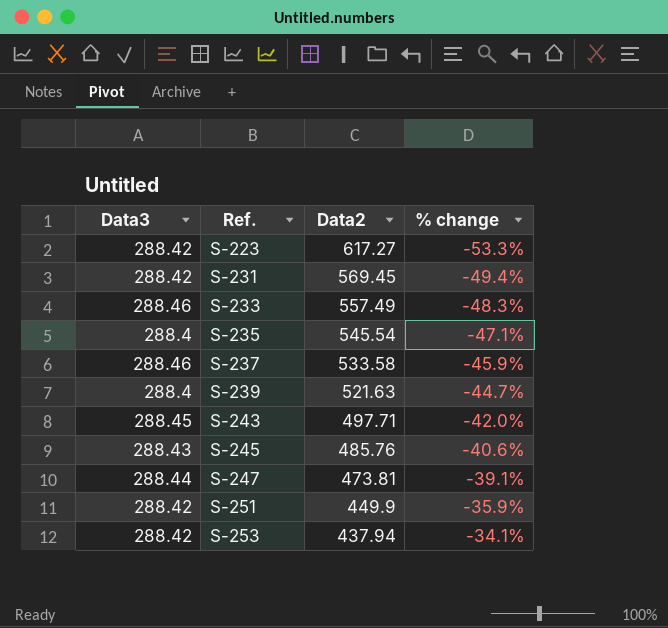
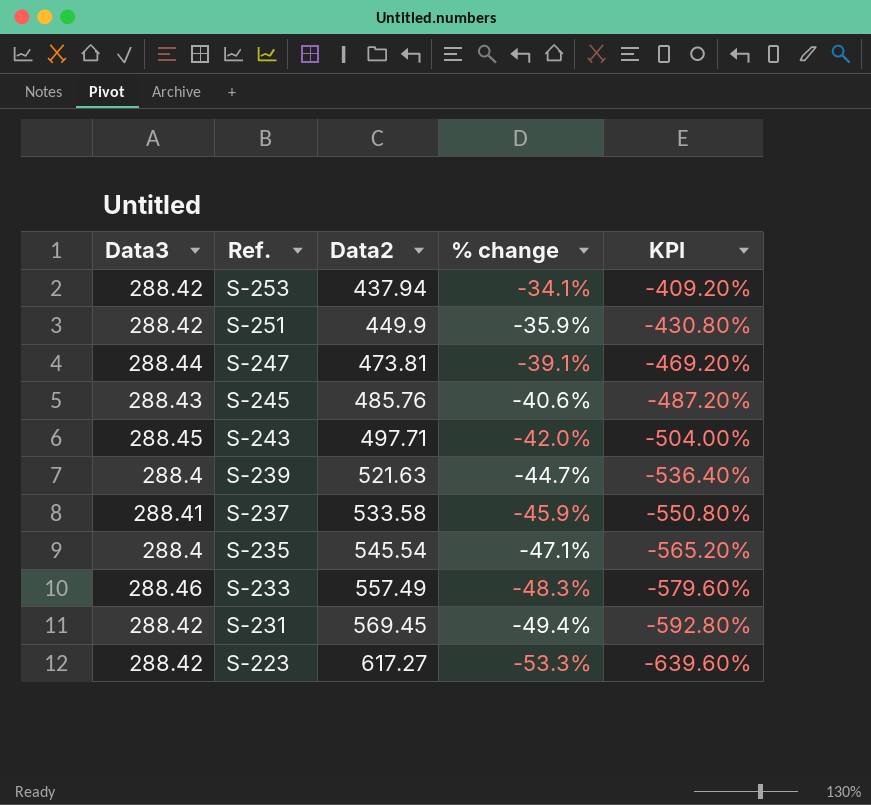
row order: Ref. ascending -> Ref. descending
column KPI | formula: none -> [% change] * 12
S-237 | Data3: 288.46 -> 288.41

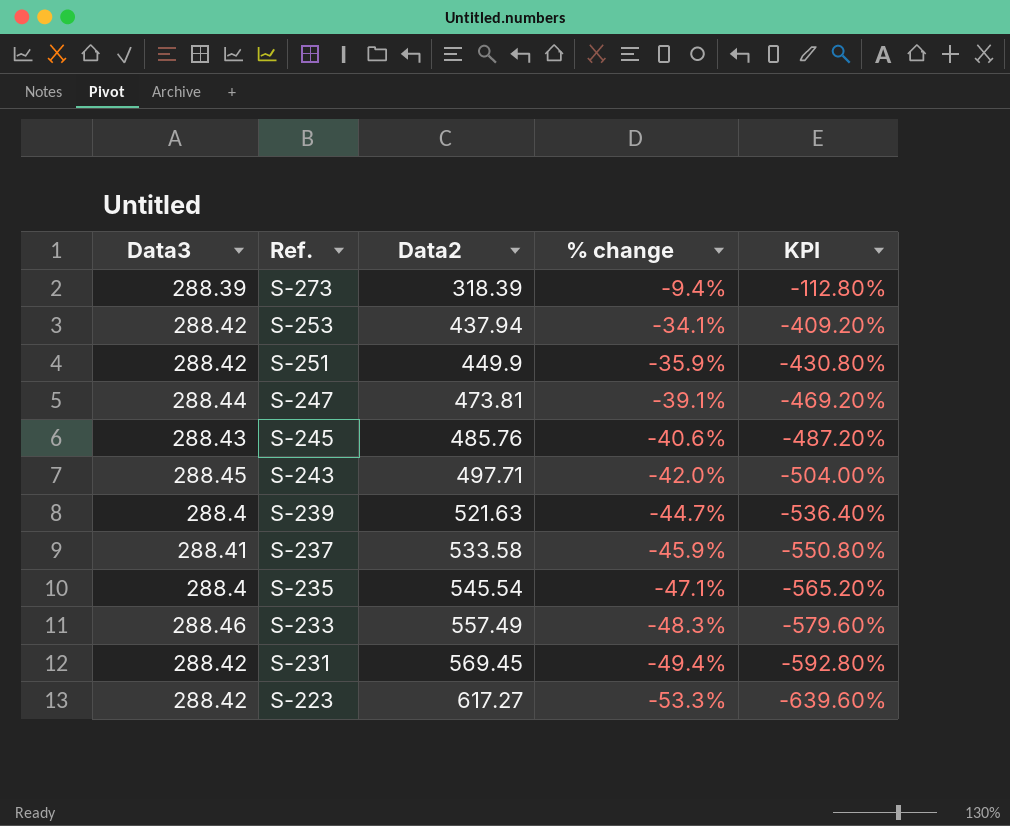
row S-273: none -> 288.39 | 318.39 | -9.4% | -112.80%

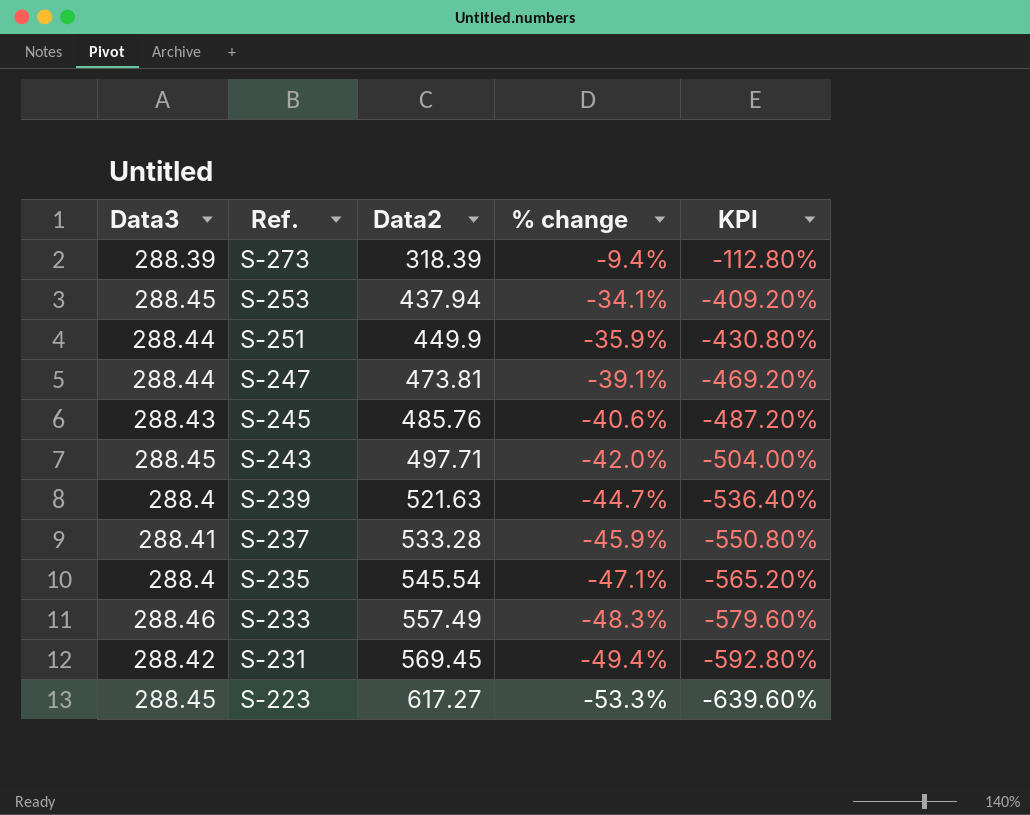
S-253 | Data3: 288.42 -> 288.45
S-251 | Data3: 288.42 -> 288.44
S-237 | Data2: 533.58 -> 533.28
S-223 | Data3: 288.42 -> 288.45

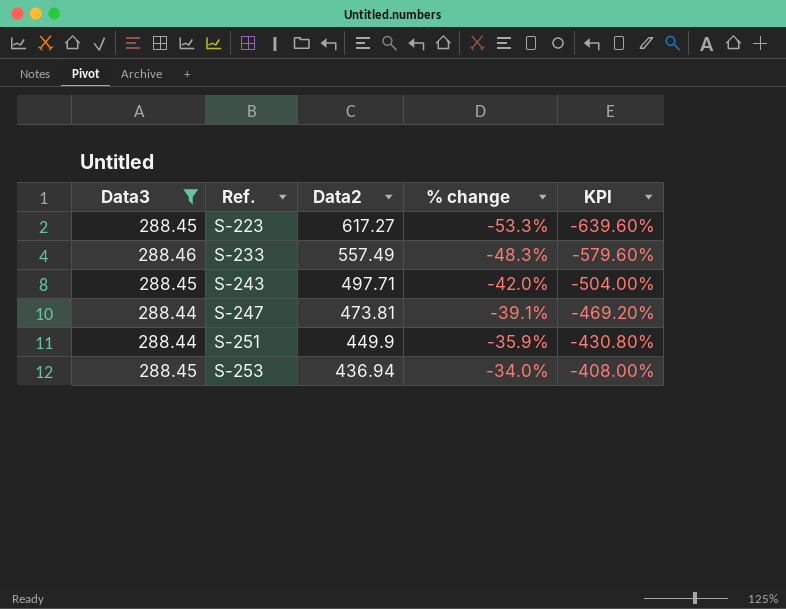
filter: none -> Data3 >= 288.44
row order: Ref. descending -> Ref. ascending
S-253 | Data2: 437.94 -> 436.94
S-253 | % change: -34.1% -> -34.0%
S-253 | KPI: -409.20% -> -408.00%

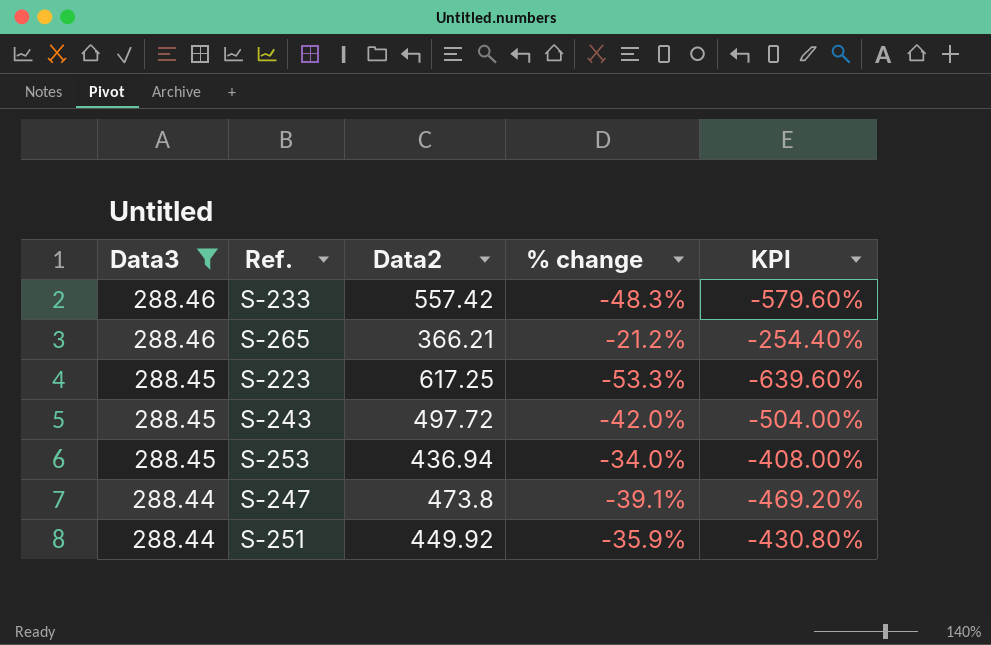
row order: Ref. ascending -> Data3 descending
S-233 | Data2: 557.49 -> 557.42
row S-265: none -> 288.46 | 366.21 | -21.2% | -254.40%
S-223 | Data2: 617.27 -> 617.25
S-243 | Data2: 497.71 -> 497.72
S-247 | Data2: 473.81 -> 473.8
S-251 | Data2: 449.9 -> 449.92

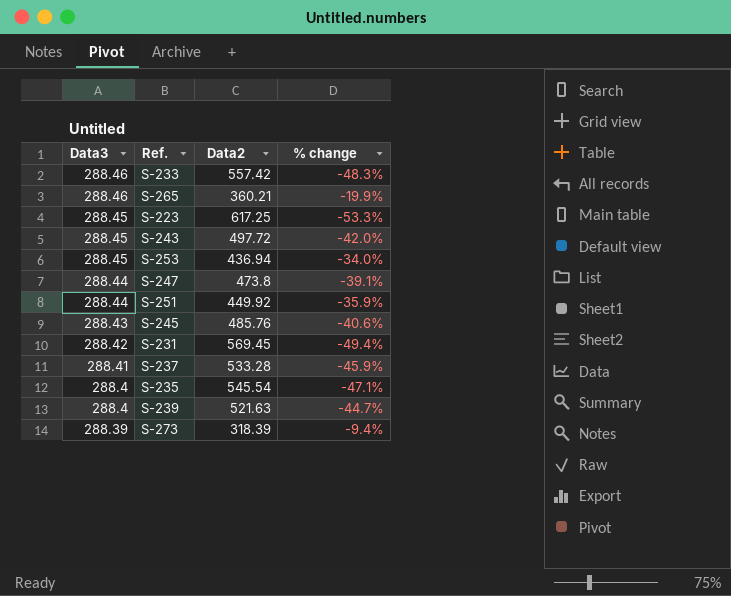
filter: Data3 >= 288.44 -> none
column KPI | formula: [% change] * 12 -> none
S-265 | Data2: 366.21 -> 360.21
S-265 | % change: -21.2% -> -19.9%

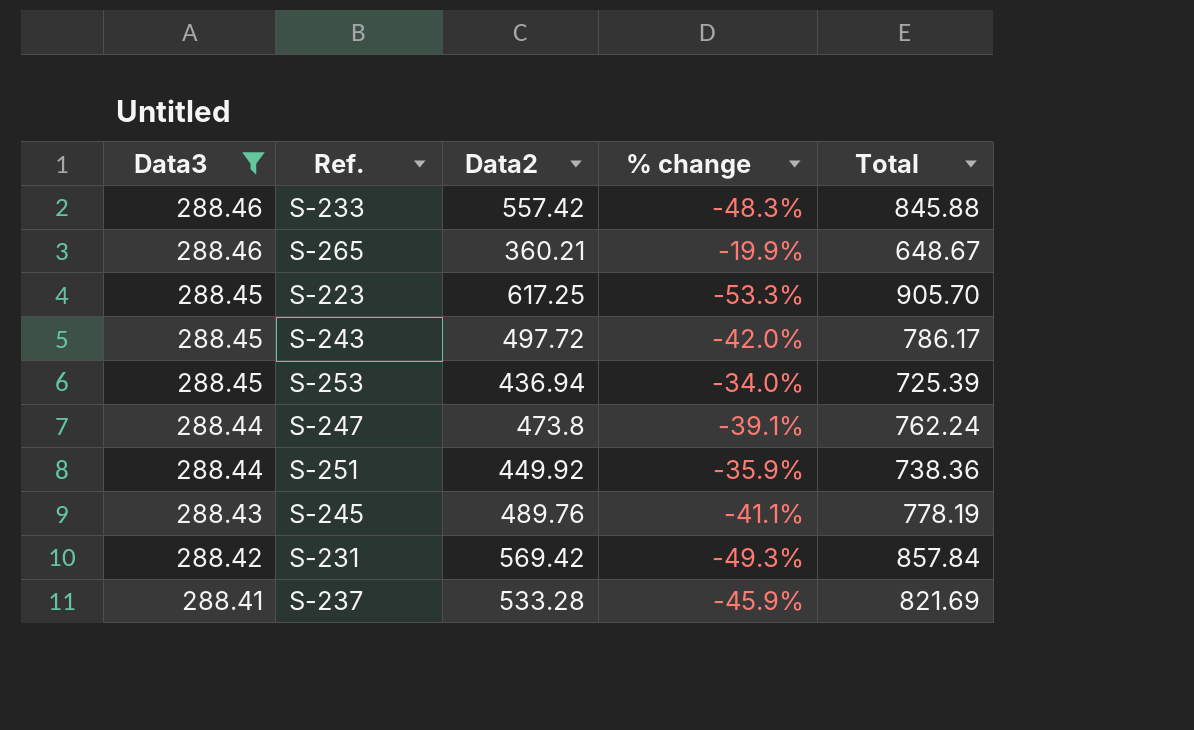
filter: none -> Data3 >= 288.41
column Total | formula: none -> [Data3] + [Data2]
S-245 | Data2: 485.76 -> 489.76
S-245 | % change: -40.6% -> -41.1%
S-231 | Data2: 569.45 -> 569.42
S-231 | % change: -49.4% -> -49.3%

